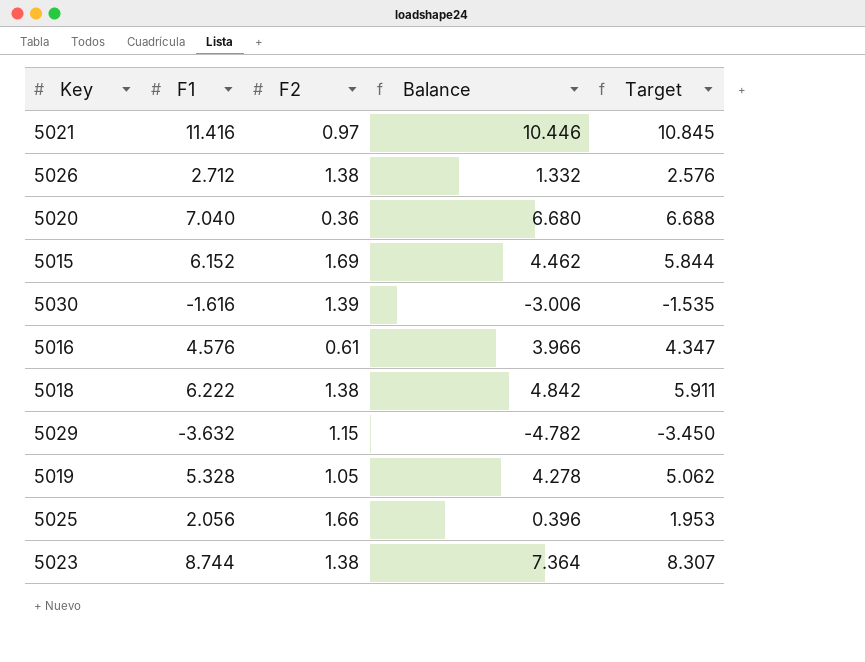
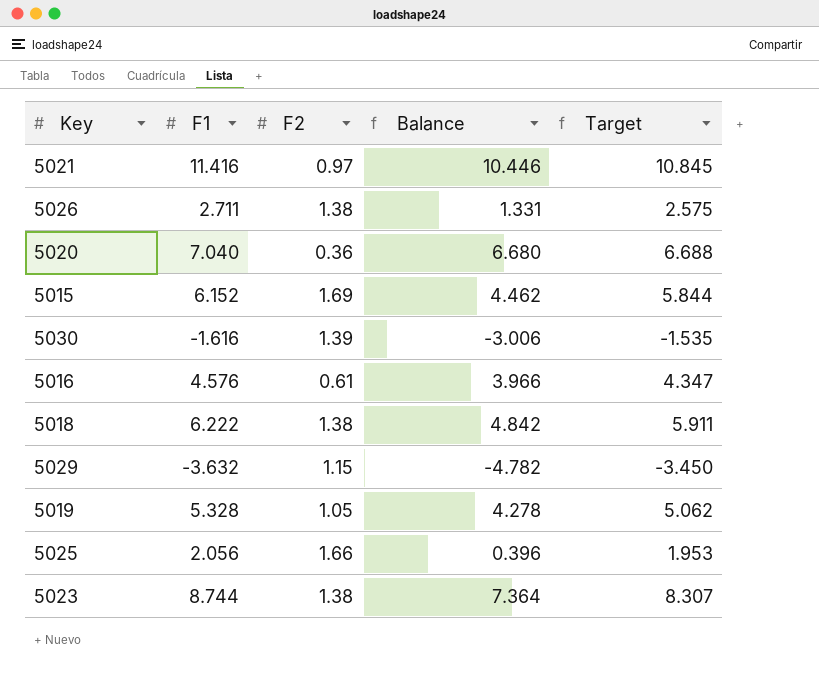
5026 | F1: 2.712 -> 2.711
5026 | Balance: 1.332 -> 1.331
5026 | Target: 2.576 -> 2.575

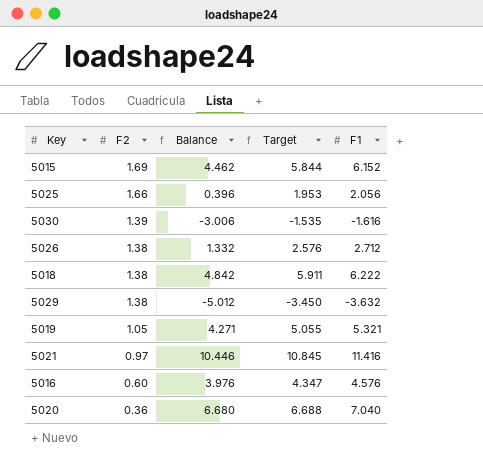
row order: none -> F2 descending
column F1 | position: 2 -> 5
row 5023: 8.744 | 1.38 | 7.364 | 8.307 -> none
5026 | Balance: 1.331 -> 1.332
5026 | Target: 2.575 -> 2.576
5026 | F1: 2.711 -> 2.712
5029 | F2: 1.15 -> 1.38
5029 | Balance: -4.782 -> -5.012
5019 | Balance: 4.278 -> 4.271
5019 | Target: 5.062 -> 5.055
5019 | F1: 5.328 -> 5.321
5016 | F2: 0.61 -> 0.60
5016 | Balance: 3.966 -> 3.976

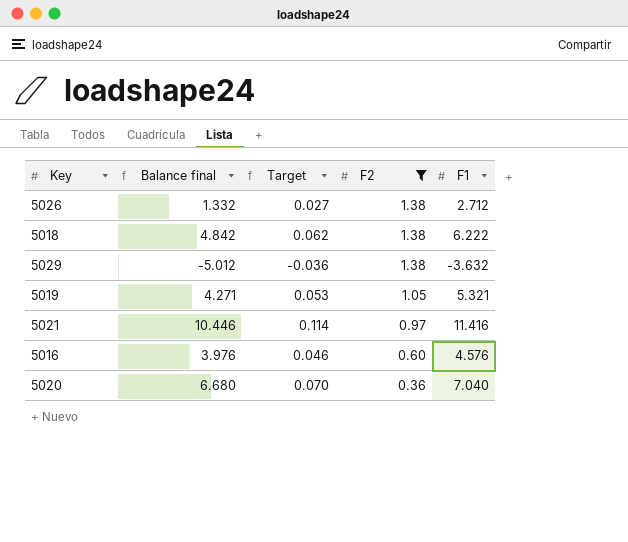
filter: none -> F2 <= 1.38
column name: Balance -> Balance final
column Target | formula: [F1] * 0.95 -> [F1] * 0.01
column F2 | position: 2 -> 4

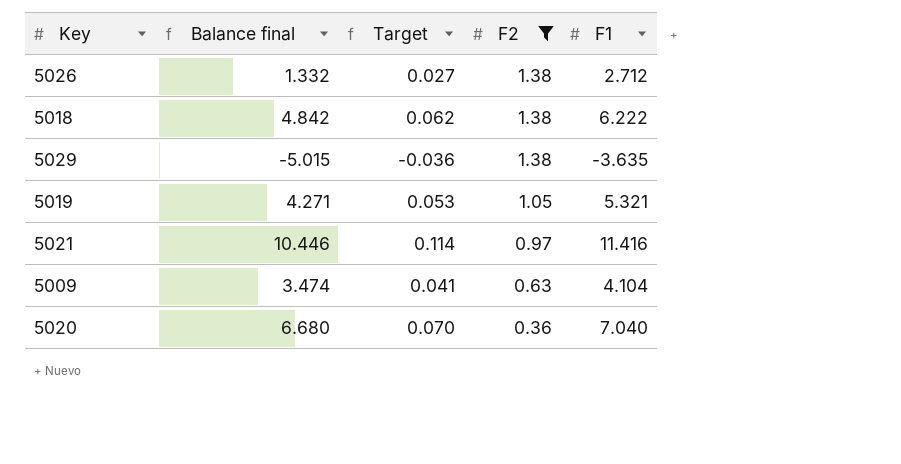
row 5016: 3.976 | 0.046 | 0.60 | 4.576 -> none
5029 | Balance final: -5.012 -> -5.015
5029 | F1: -3.632 -> -3.635
row 5009: none -> 3.474 | 0.041 | 0.63 | 4.104

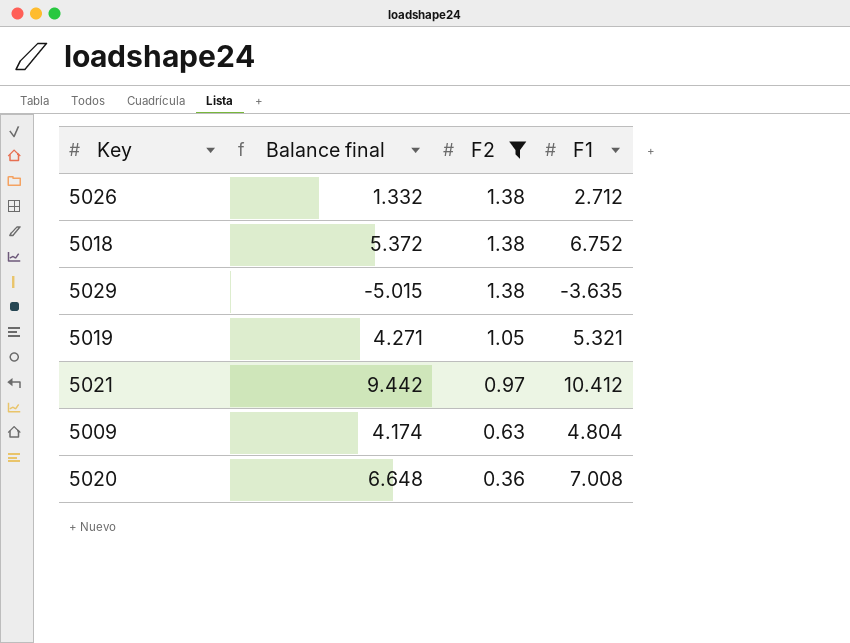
column Target | formula: [F1] * 0.01 -> none
5018 | Balance final: 4.842 -> 5.372
5018 | F1: 6.222 -> 6.752
5021 | Balance final: 10.446 -> 9.442
5021 | F1: 11.416 -> 10.412
5009 | Balance final: 3.474 -> 4.174
5009 | F1: 4.104 -> 4.804
5020 | Balance final: 6.680 -> 6.648
5020 | F1: 7.040 -> 7.008

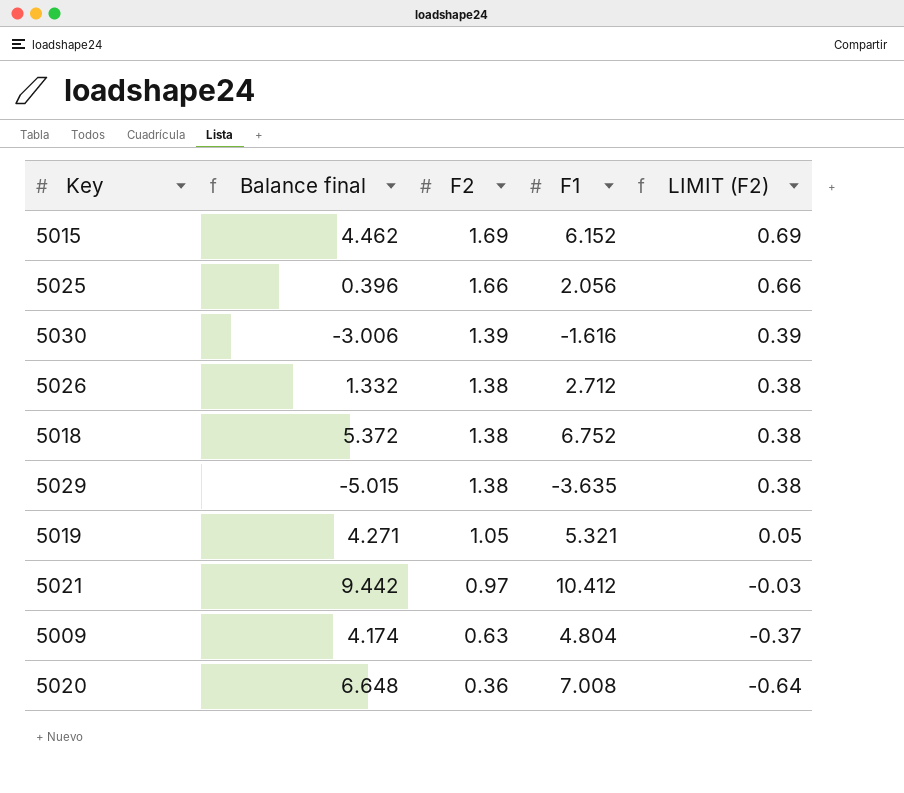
filter: F2 <= 1.38 -> none
column LIMIT (F2) | formula: none -> [F2] - 1

